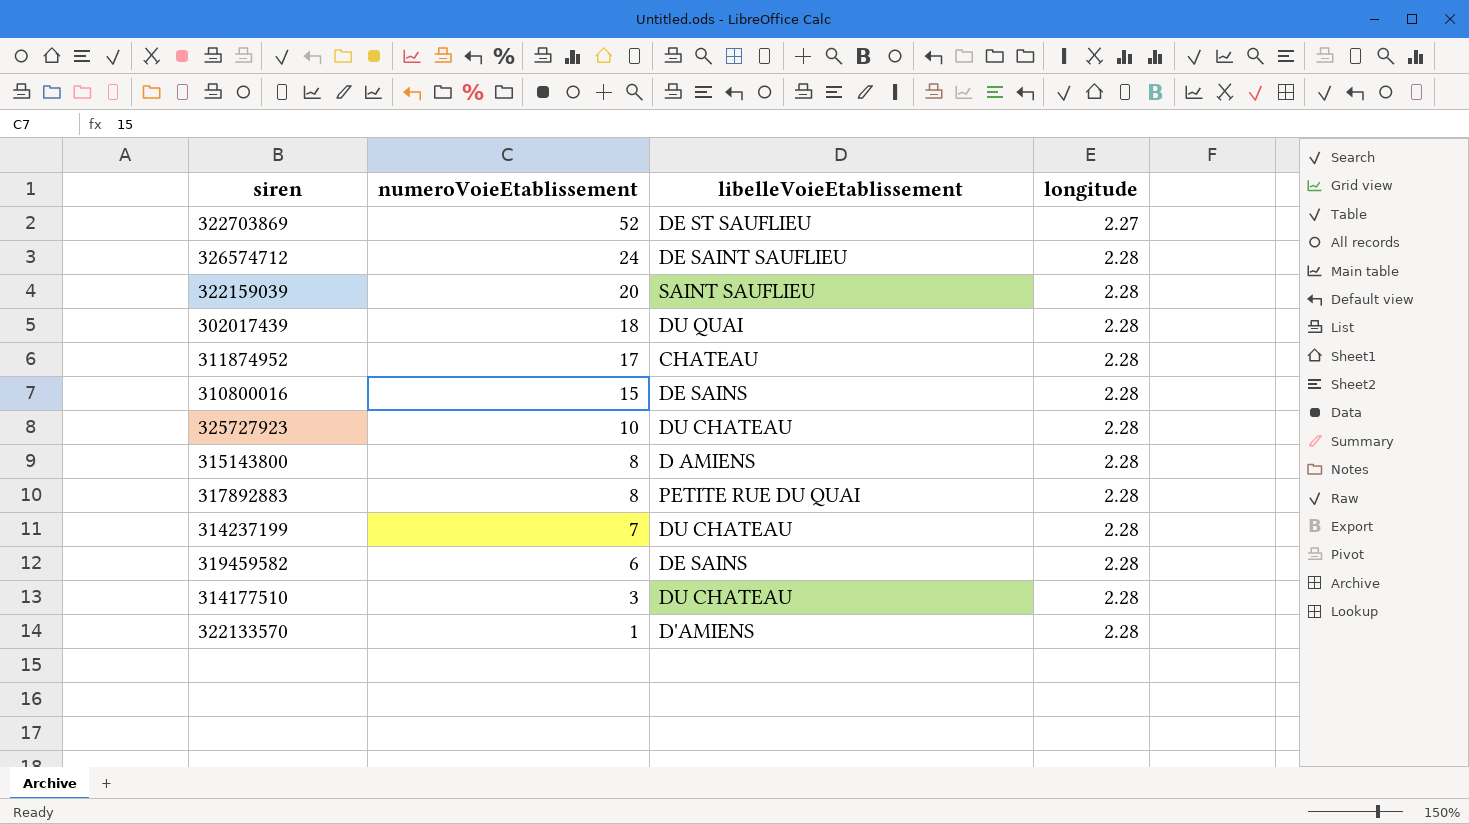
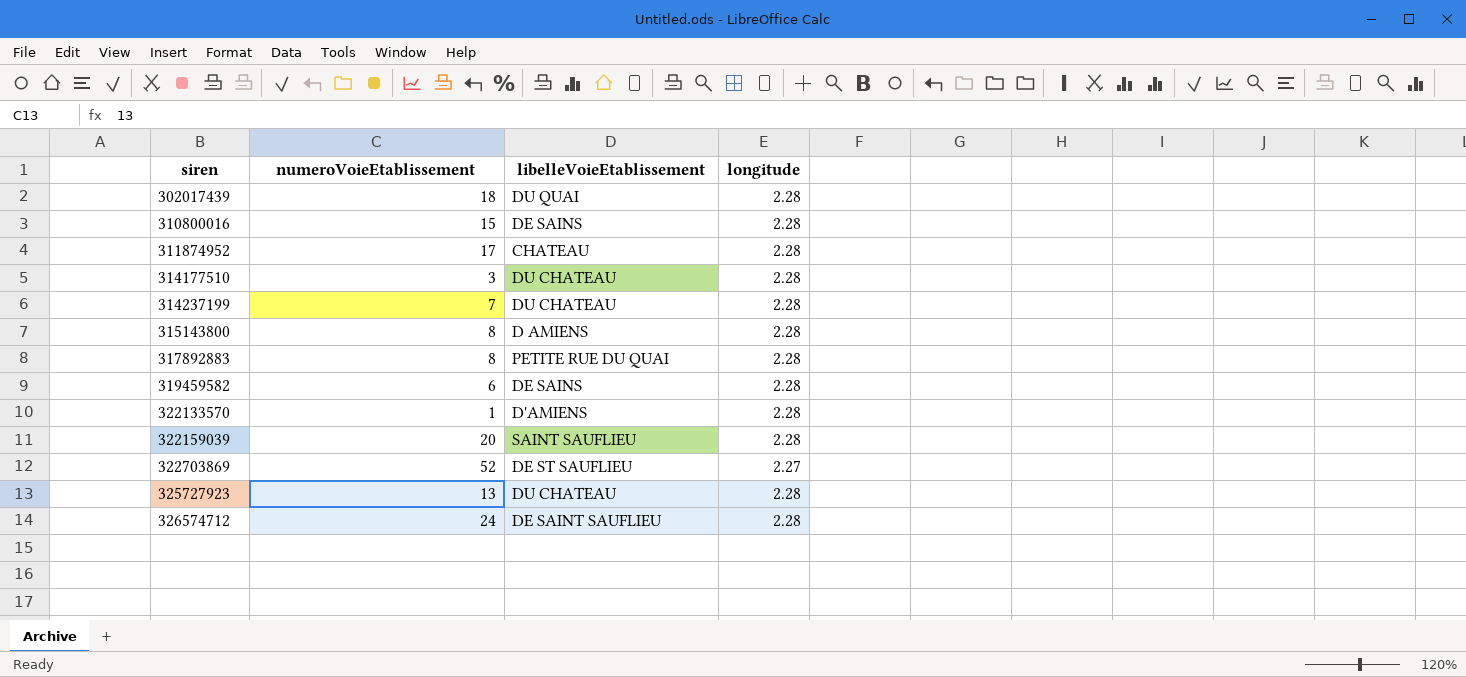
row order: numeroVoieEtablissement descending -> siren ascending
325727923 | numeroVoieEtablissement: 10 -> 13

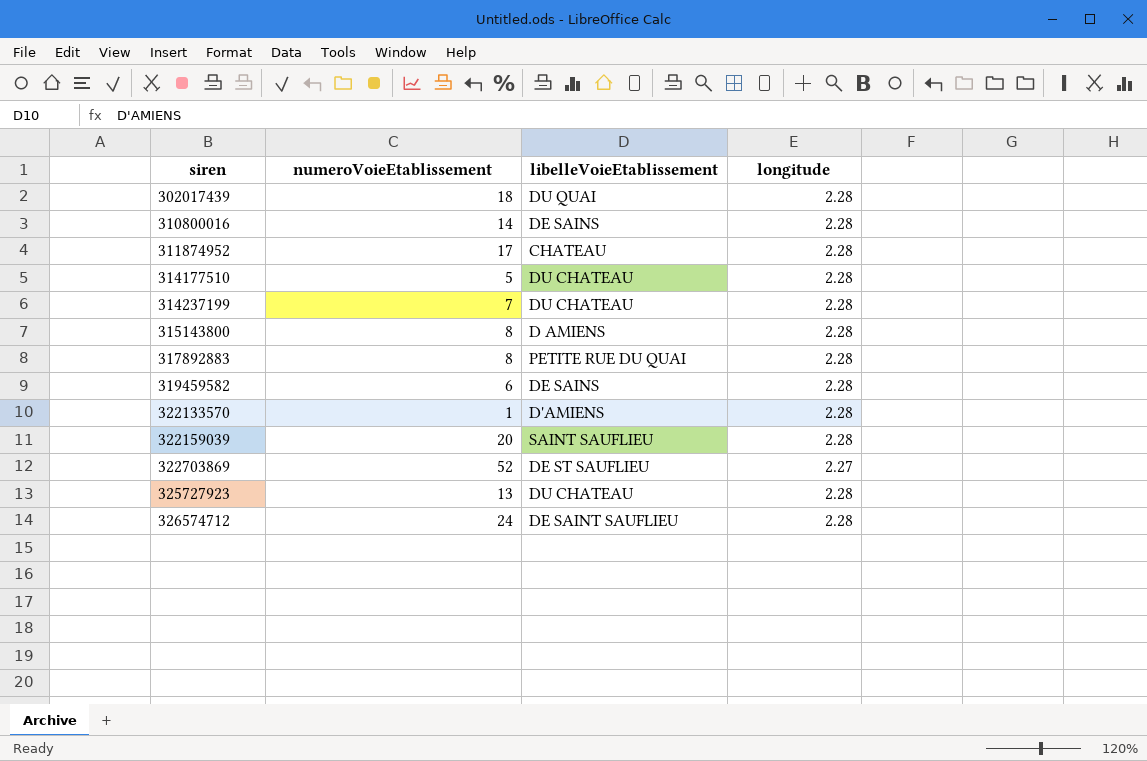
310800016 | numeroVoieEtablissement: 15 -> 14
314177510 | numeroVoieEtablissement: 3 -> 5

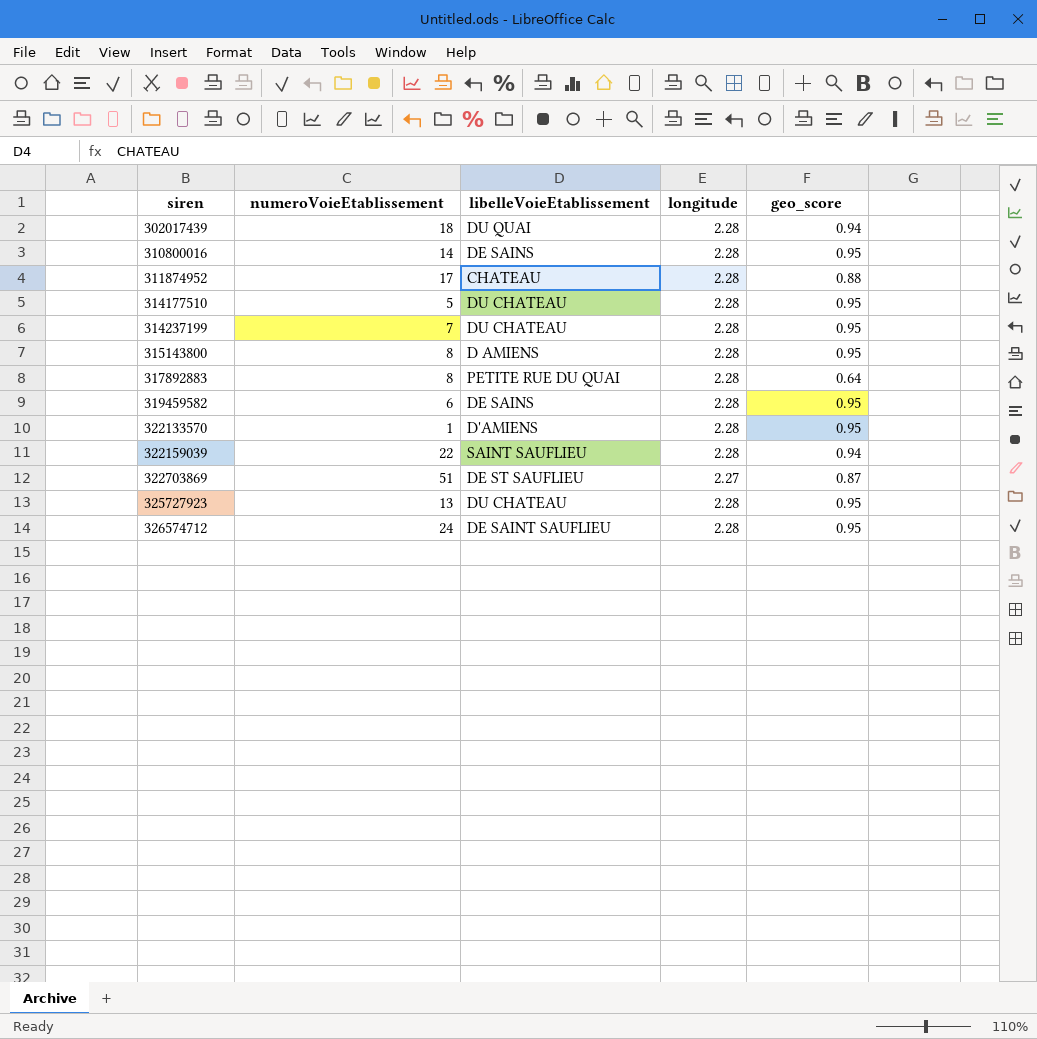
column geo_score | position: none -> 5
322159039 | numeroVoieEtablissement: 20 -> 22
322703869 | numeroVoieEtablissement: 52 -> 51

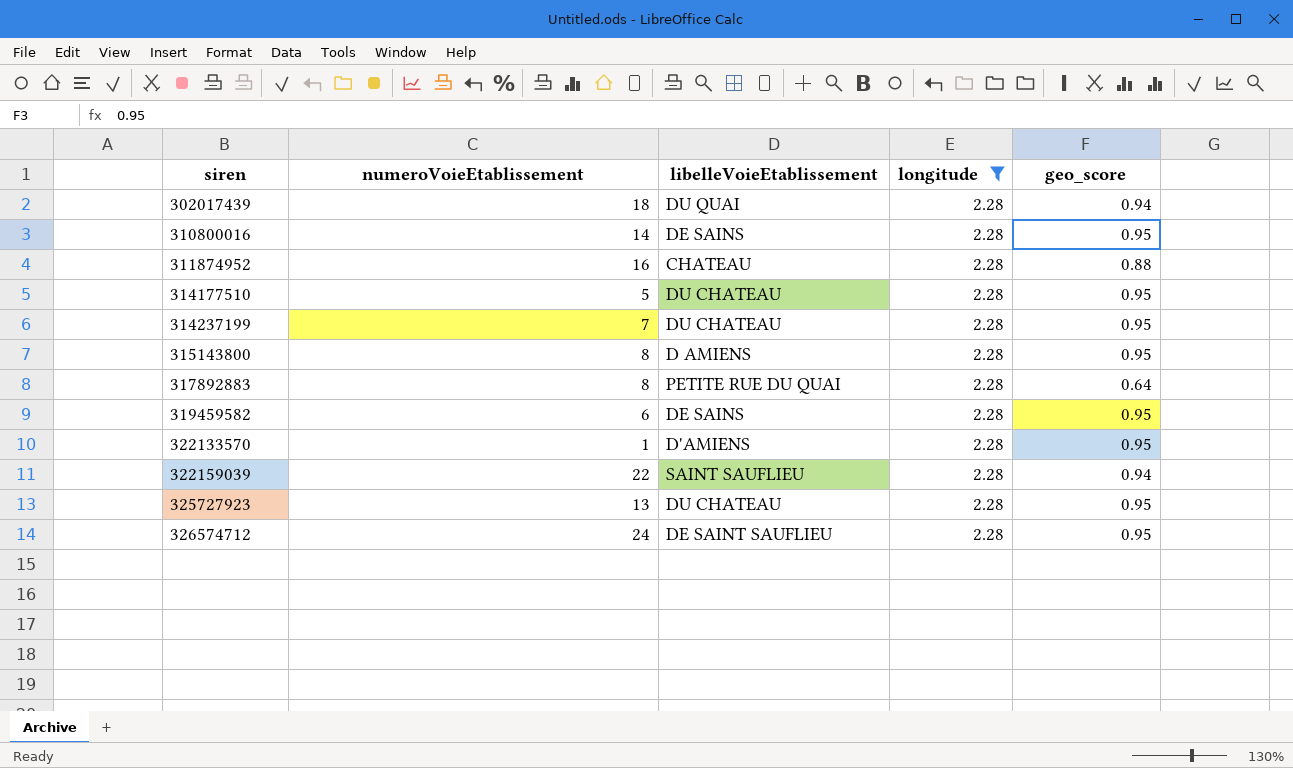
filter: none -> longitude = 2.28
311874952 | numeroVoieEtablissement: 17 -> 16

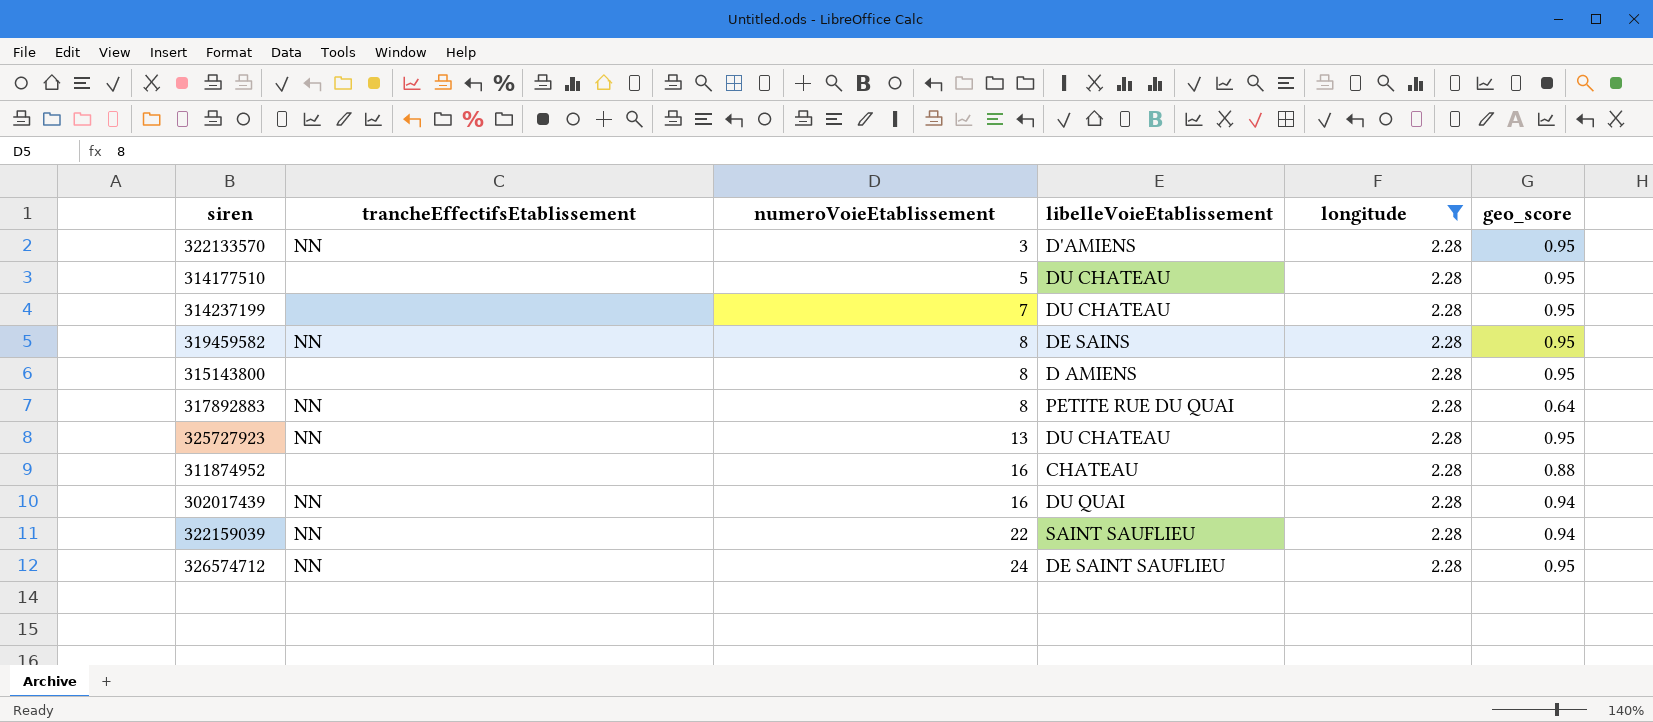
row order: siren ascending -> numeroVoieEtablissement ascending
column trancheEffectifsEtablissement | position: none -> 2
row 310800016: 14 | DE SAINS | 2.28 | 0.95 -> none
322133570 | numeroVoieEtablissement: 1 -> 3
319459582 | numeroVoieEtablissement: 6 -> 8
302017439 | numeroVoieEtablissement: 18 -> 16

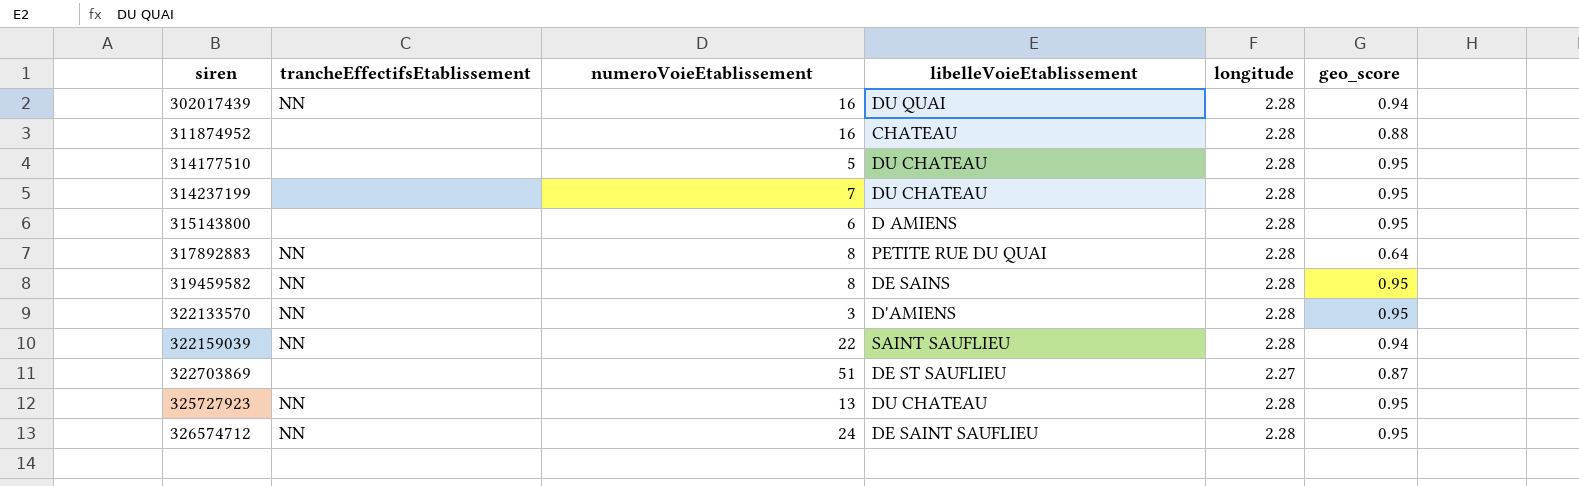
filter: longitude = 2.28 -> none
row order: numeroVoieEtablissement ascending -> siren ascending
315143800 | numeroVoieEtablissement: 8 -> 6

